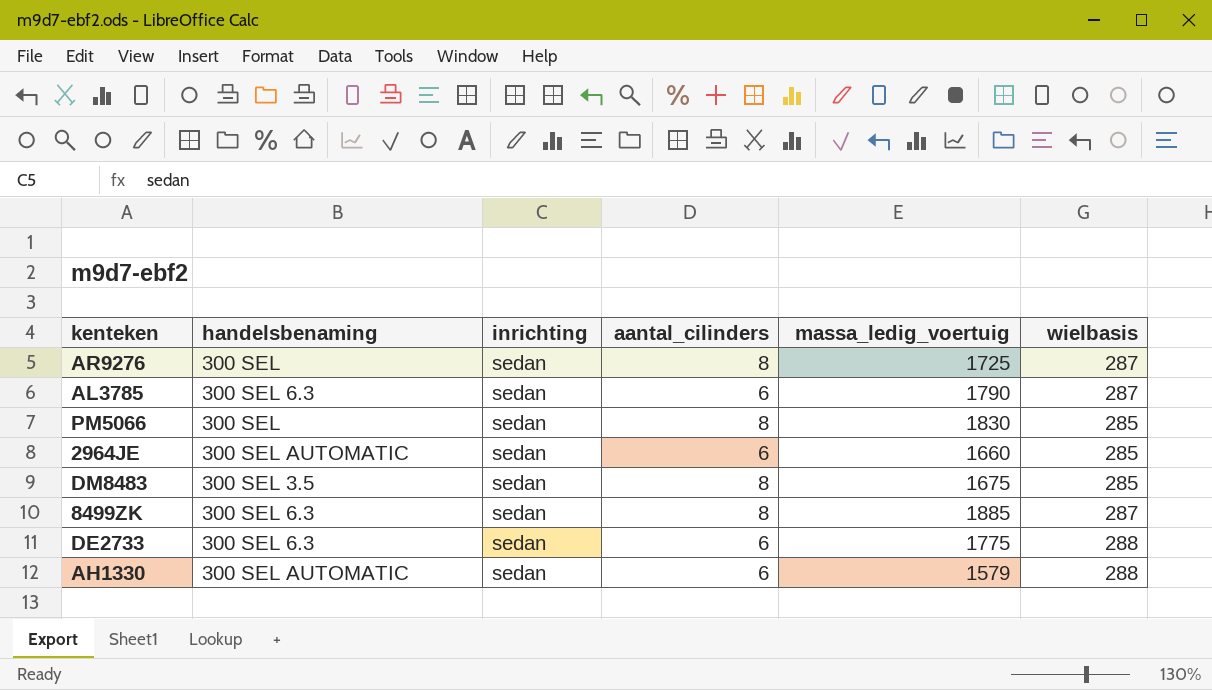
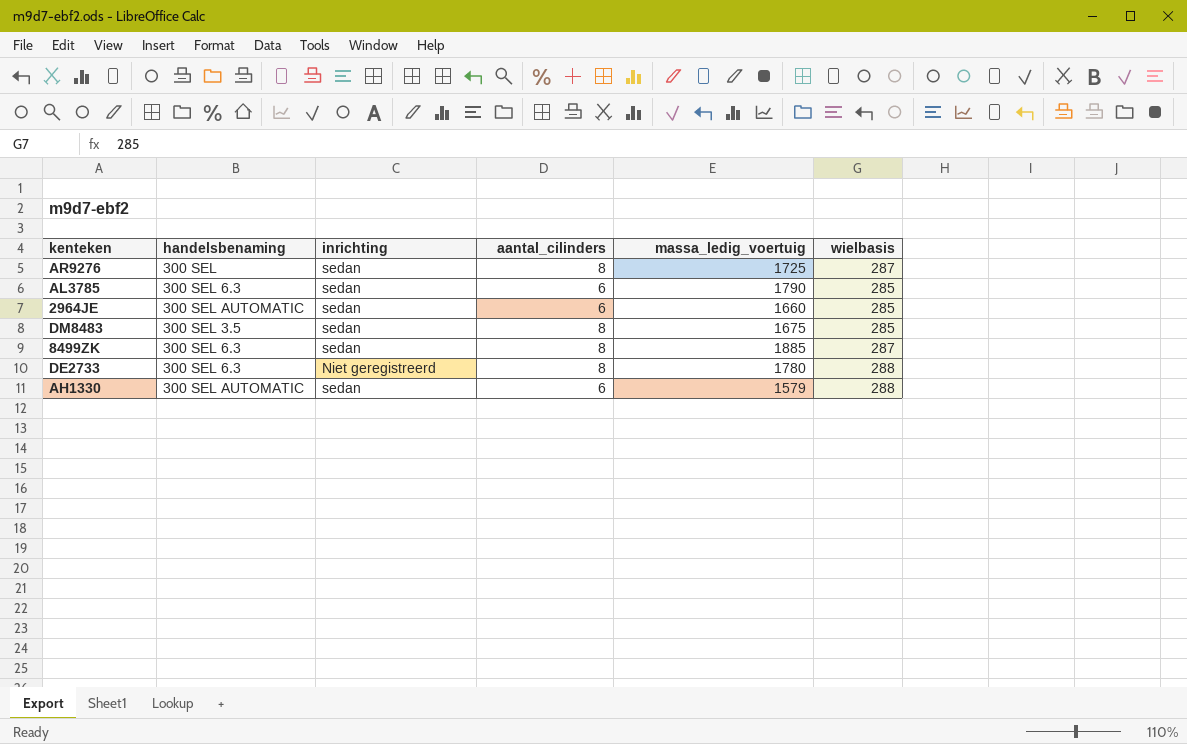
row PM5066: 300 SEL | sedan | 8 | 1830 | 285 -> none
AL3785 | wielbasis: 287 -> 285
DE2733 | inrichting: sedan -> Niet geregistreerd
DE2733 | aantal_cilinders: 6 -> 8
DE2733 | massa_ledig_voertuig: 1775 -> 1780

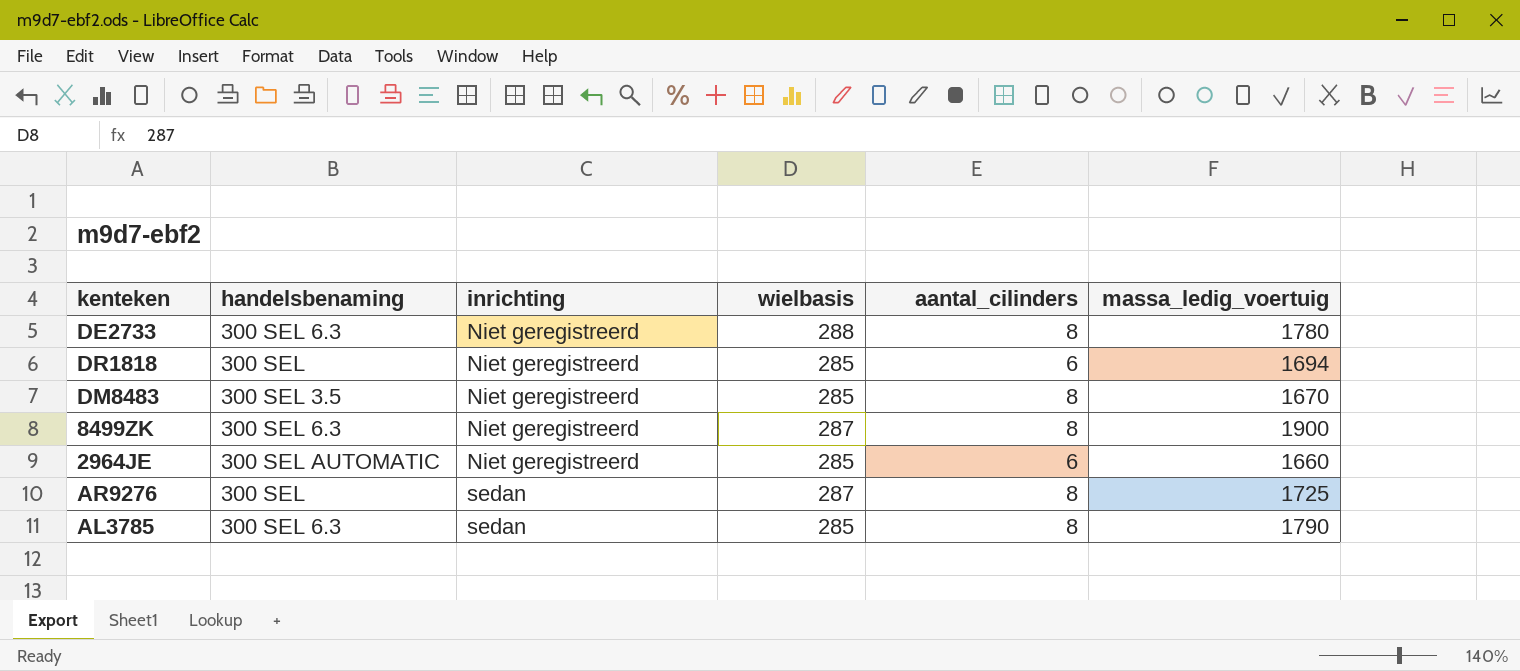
row order: none -> inrichting ascending
column wielbasis | position: 6 -> 4
row AH1330: 300 SEL AUTOMATIC | sedan | 6 | 1579 | 288 -> none
row DR1818: none -> 300 SEL | Niet geregistreerd | 285 | 6 | 1694
DM8483 | inrichting: sedan -> Niet geregistreerd
DM8483 | massa_ledig_voertuig: 1675 -> 1670
8499ZK | inrichting: sedan -> Niet geregistreerd
8499ZK | massa_ledig_voertuig: 1885 -> 1900
2964JE | inrichting: sedan -> Niet geregistreerd
AL3785 | aantal_cilinders: 6 -> 8

